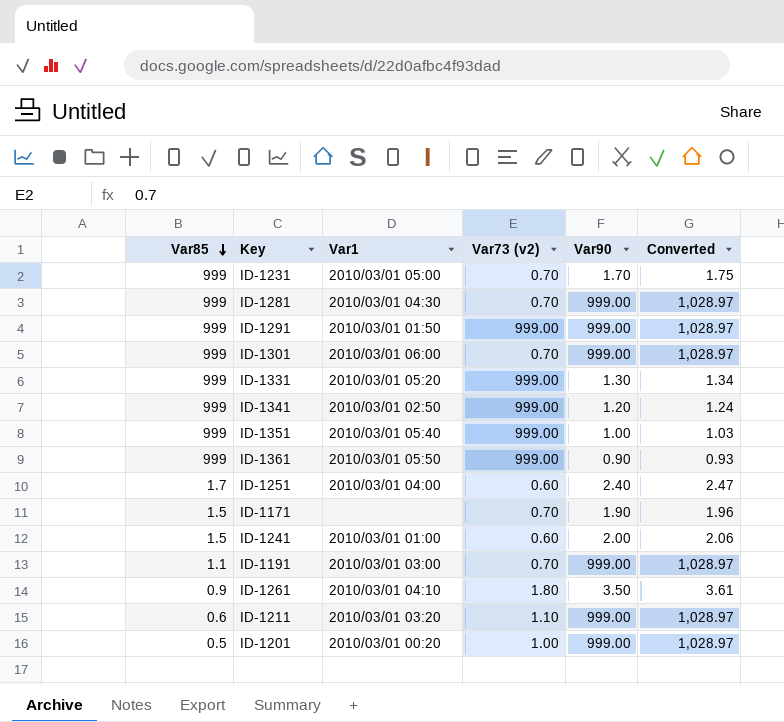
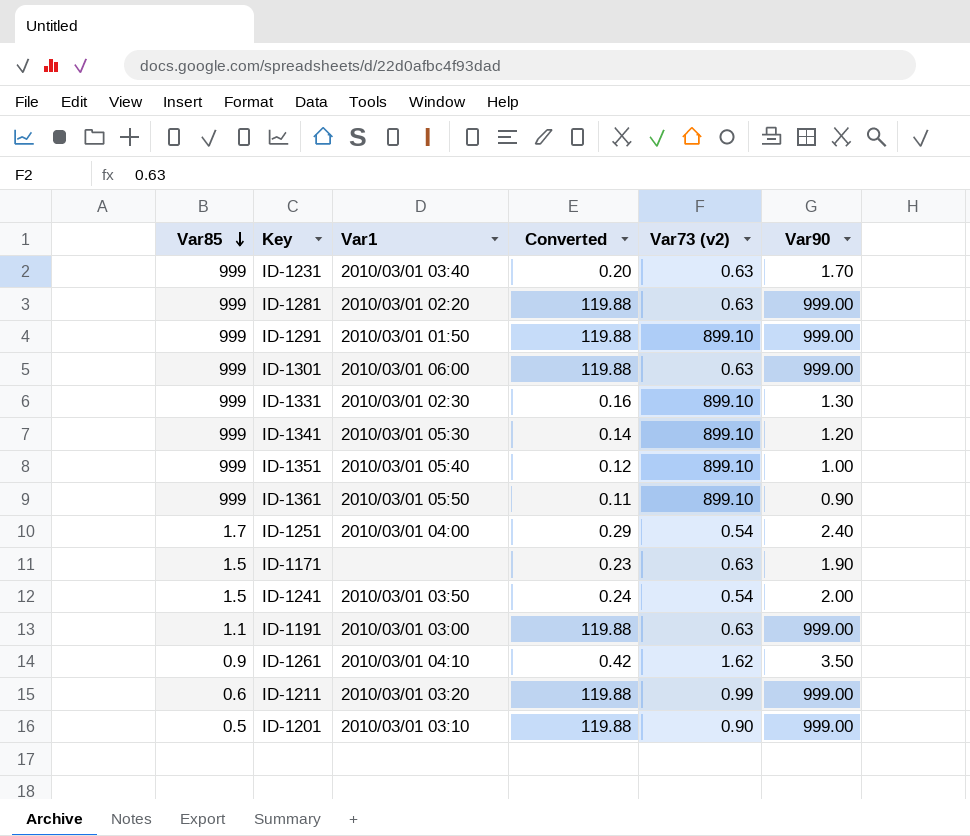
column Converted | formula: [Var90] * 1.03 -> [Var90] * 0.12
column Converted | position: 6 -> 4
ID-1231 | Var1: 2010/03/01 05:00 -> 2010/03/01 03:40
ID-1231 | Var73 (v2): 0.70 -> 0.63
ID-1281 | Var1: 2010/03/01 04:30 -> 2010/03/01 02:20
ID-1281 | Var73 (v2): 0.70 -> 0.63
ID-1291 | Var73 (v2): 999.00 -> 899.10
ID-1301 | Var73 (v2): 0.70 -> 0.63
ID-1331 | Var1: 2010/03/01 05:20 -> 2010/03/01 02:30
ID-1331 | Var73 (v2): 999.00 -> 899.10
ID-1341 | Var1: 2010/03/01 02:50 -> 2010/03/01 05:30
ID-1341 | Var73 (v2): 999.00 -> 899.10
ID-1351 | Var73 (v2): 999.00 -> 899.10
ID-1361 | Var73 (v2): 999.00 -> 899.10
ID-1251 | Var73 (v2): 0.60 -> 0.54
ID-1171 | Var73 (v2): 0.70 -> 0.63
ID-1241 | Var1: 2010/03/01 01:00 -> 2010/03/01 03:50
ID-1241 | Var73 (v2): 0.60 -> 0.54
ID-1191 | Var73 (v2): 0.70 -> 0.63
ID-1261 | Var73 (v2): 1.80 -> 1.62
ID-1211 | Var73 (v2): 1.10 -> 0.99
ID-1201 | Var1: 2010/03/01 00:20 -> 2010/03/01 03:10
ID-1201 | Var73 (v2): 1.00 -> 0.90

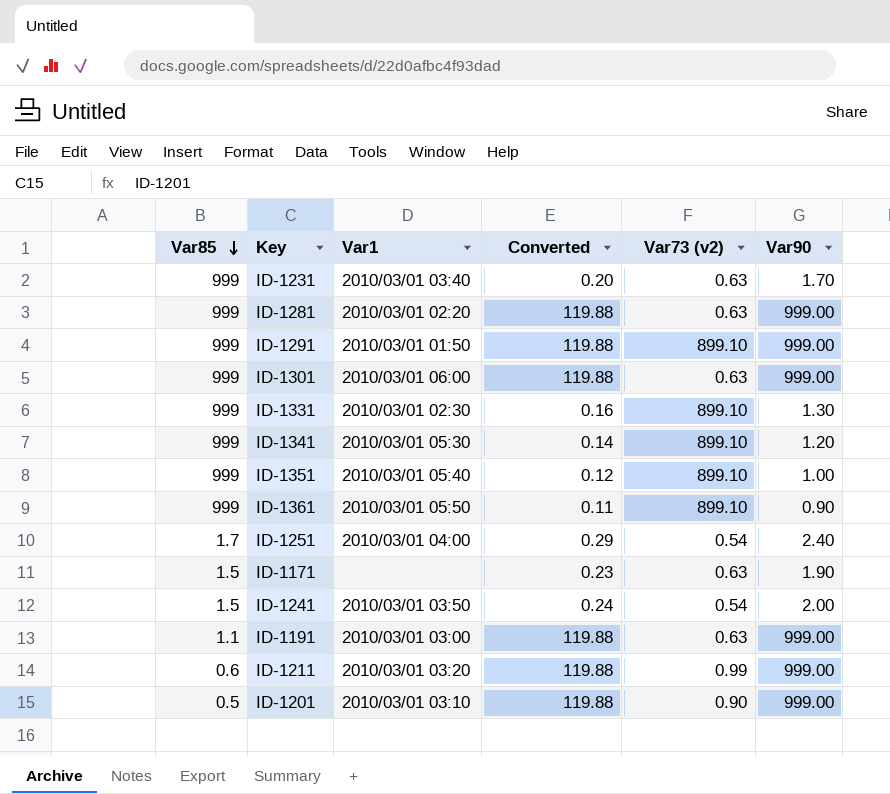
row ID-1261: 0.9 | 2010/03/01 04:10 | 0.42 | 1.62 | 3.50 -> none

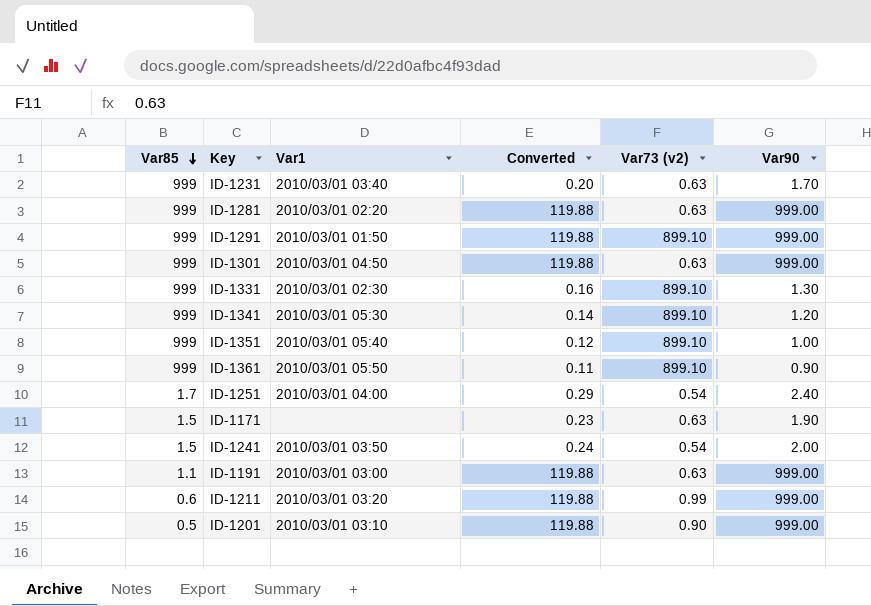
ID-1301 | Var1: 2010/03/01 06:00 -> 2010/03/01 04:50

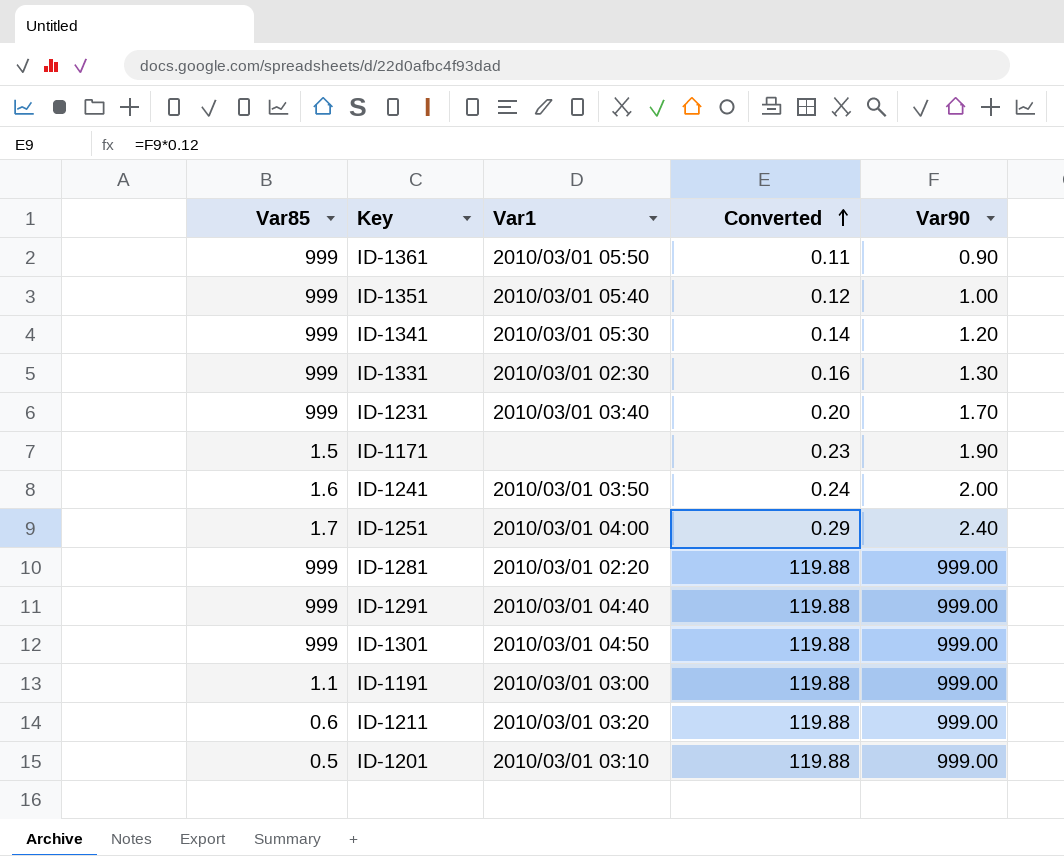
row order: Var85 descending -> Converted ascending
column Var73 (v2) | position: 5 -> none
ID-1241 | Var85: 1.5 -> 1.6
ID-1291 | Var1: 2010/03/01 01:50 -> 2010/03/01 04:40

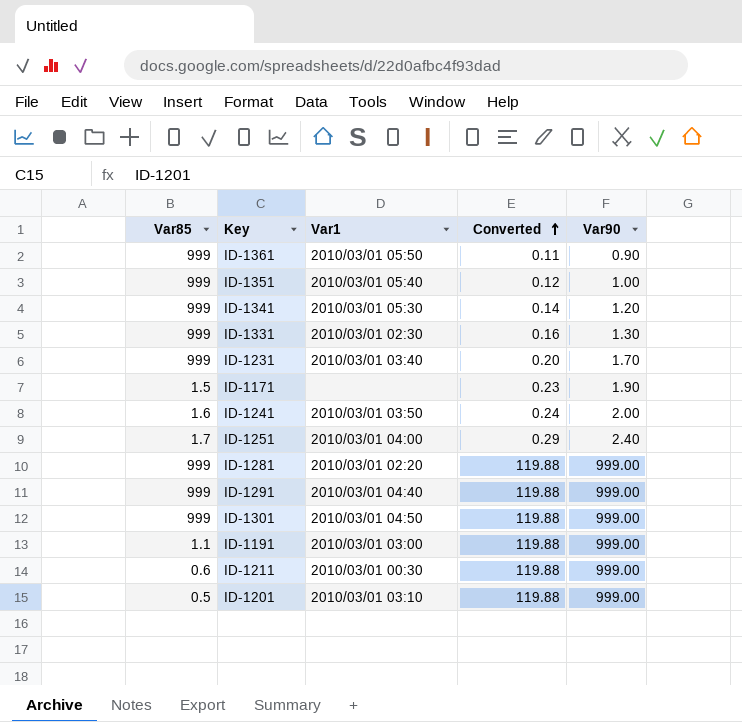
ID-1211 | Var1: 2010/03/01 03:20 -> 2010/03/01 00:30

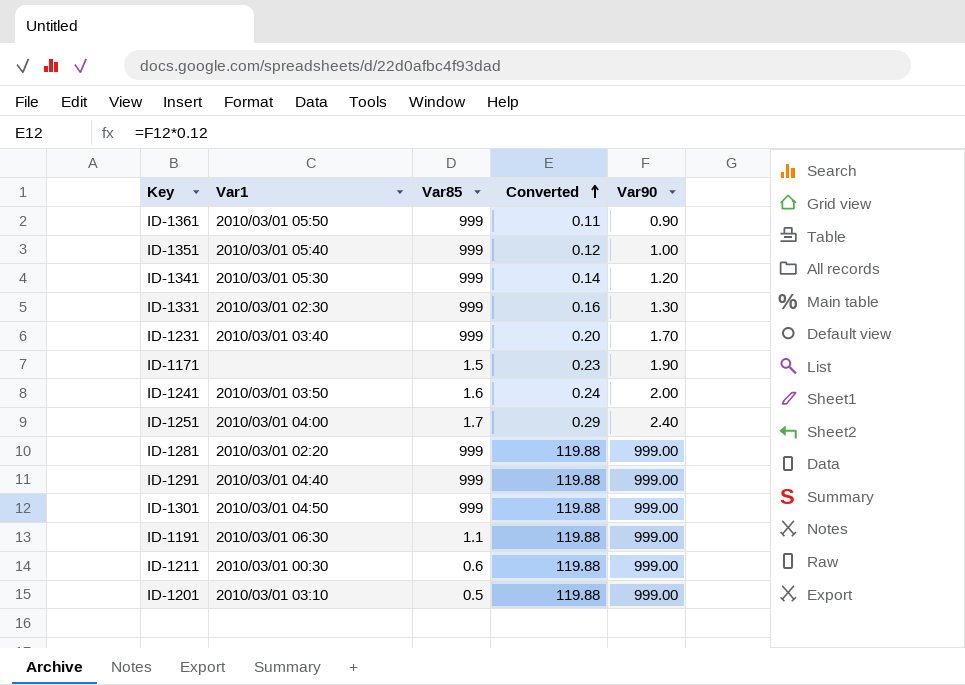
column Var85 | position: 1 -> 3
ID-1191 | Var1: 2010/03/01 03:00 -> 2010/03/01 06:30

